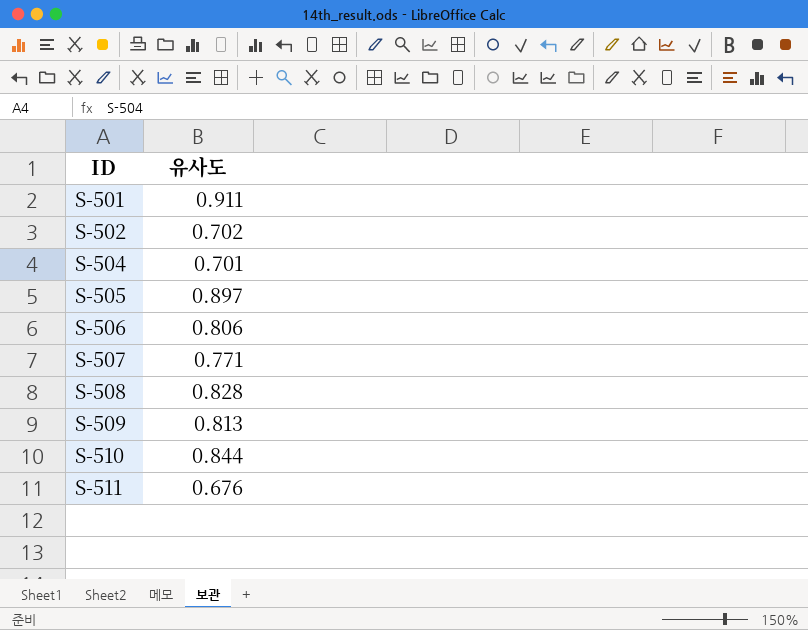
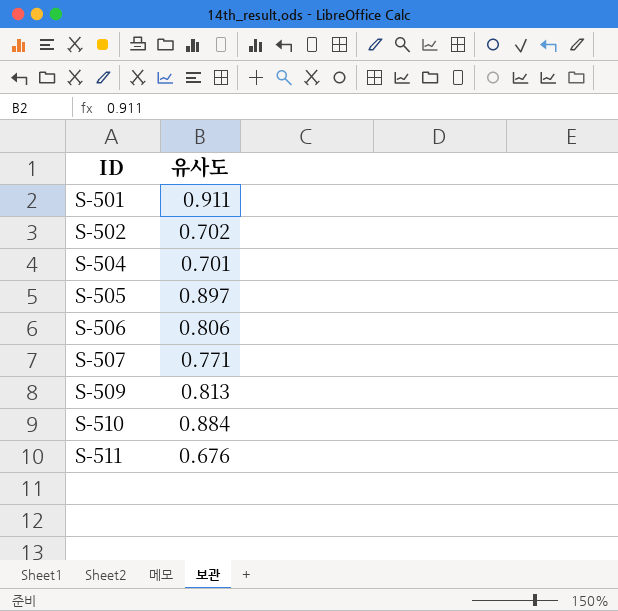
row S-508: 0.828 -> none
S-510 | 유사도: 0.844 -> 0.884

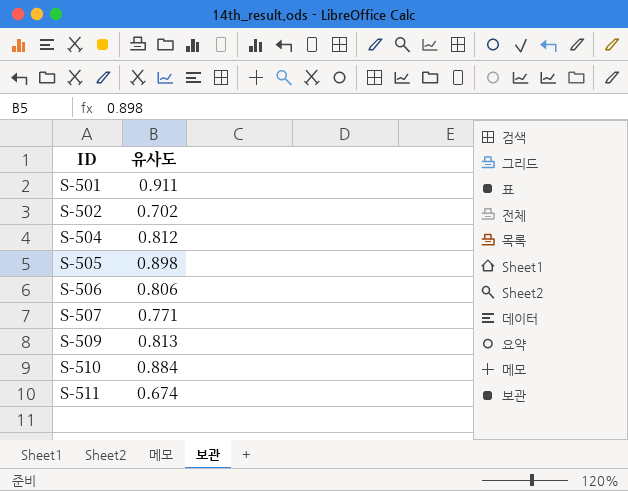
S-504 | 유사도: 0.701 -> 0.812
S-505 | 유사도: 0.897 -> 0.898
S-511 | 유사도: 0.676 -> 0.674

